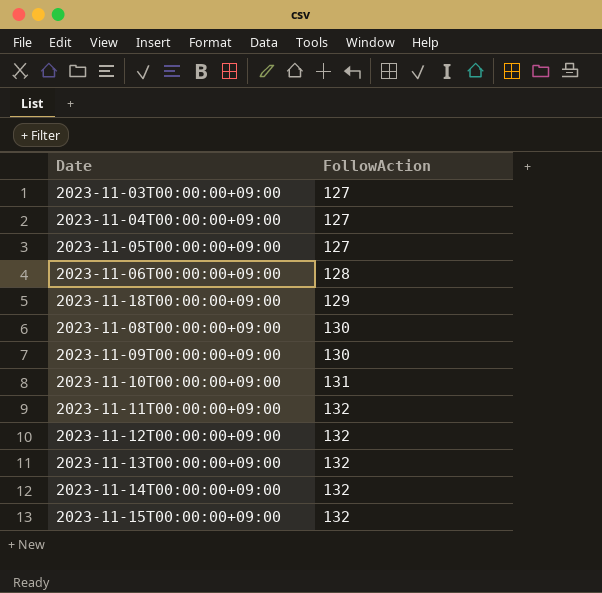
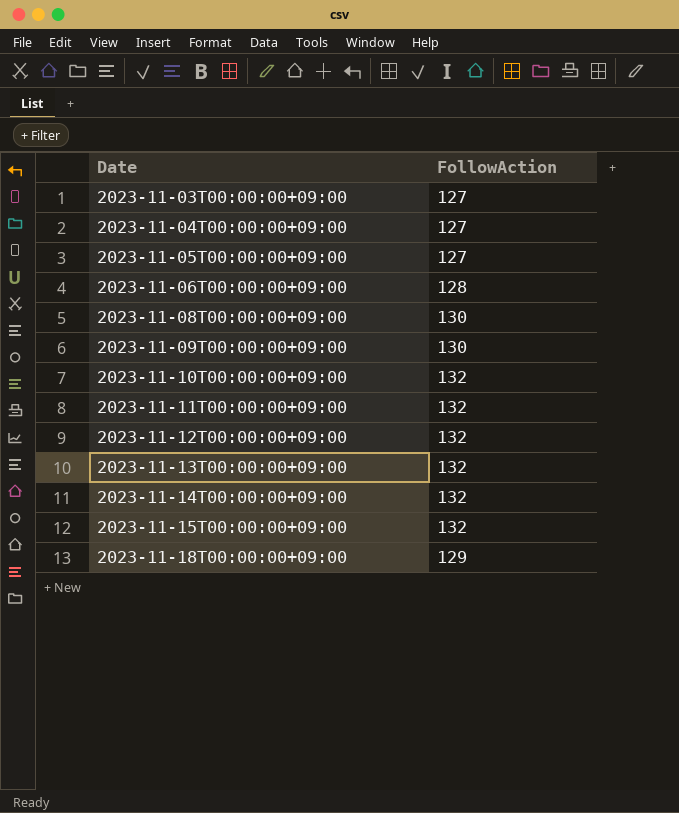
row order: FollowAction ascending -> Date ascending
2023-11-10T00:00:00+09:00 | FollowAction: 131 -> 132

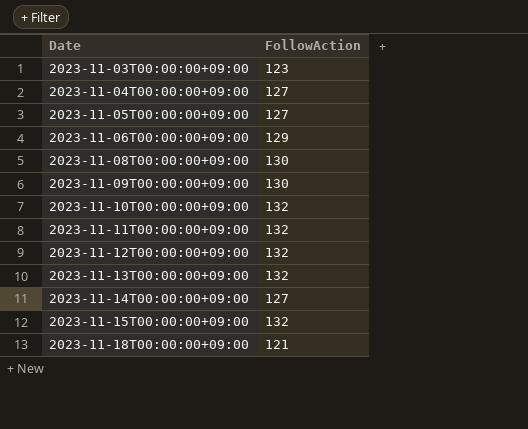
2023-11-03T00:00:00+09:00 | FollowAction: 127 -> 123
2023-11-06T00:00:00+09:00 | FollowAction: 128 -> 129
2023-11-14T00:00:00+09:00 | FollowAction: 132 -> 127
2023-11-18T00:00:00+09:00 | FollowAction: 129 -> 121

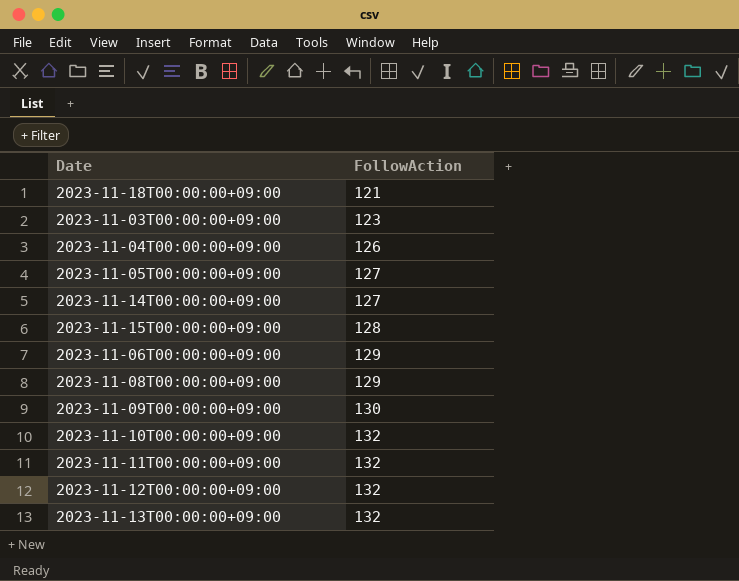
row order: Date ascending -> FollowAction ascending
2023-11-04T00:00:00+09:00 | FollowAction: 127 -> 126
2023-11-15T00:00:00+09:00 | FollowAction: 132 -> 128
2023-11-08T00:00:00+09:00 | FollowAction: 130 -> 129

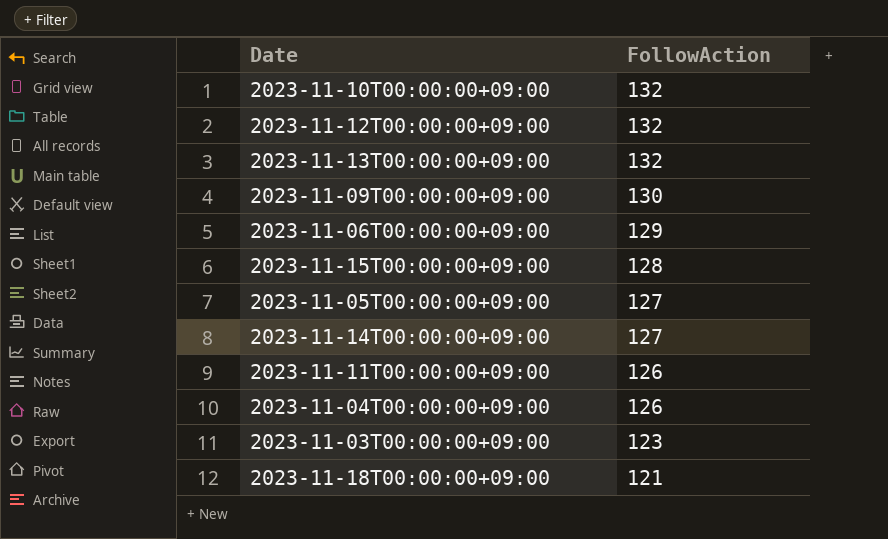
row order: FollowAction ascending -> FollowAction descending
row 2023-11-08T00:00:00+09:00: 129 -> none
2023-11-11T00:00:00+09:00 | FollowAction: 132 -> 126

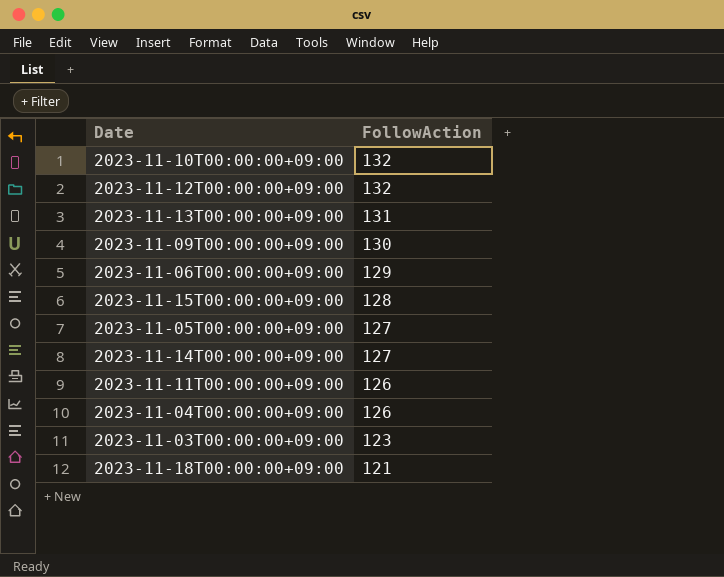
2023-11-13T00:00:00+09:00 | FollowAction: 132 -> 131

